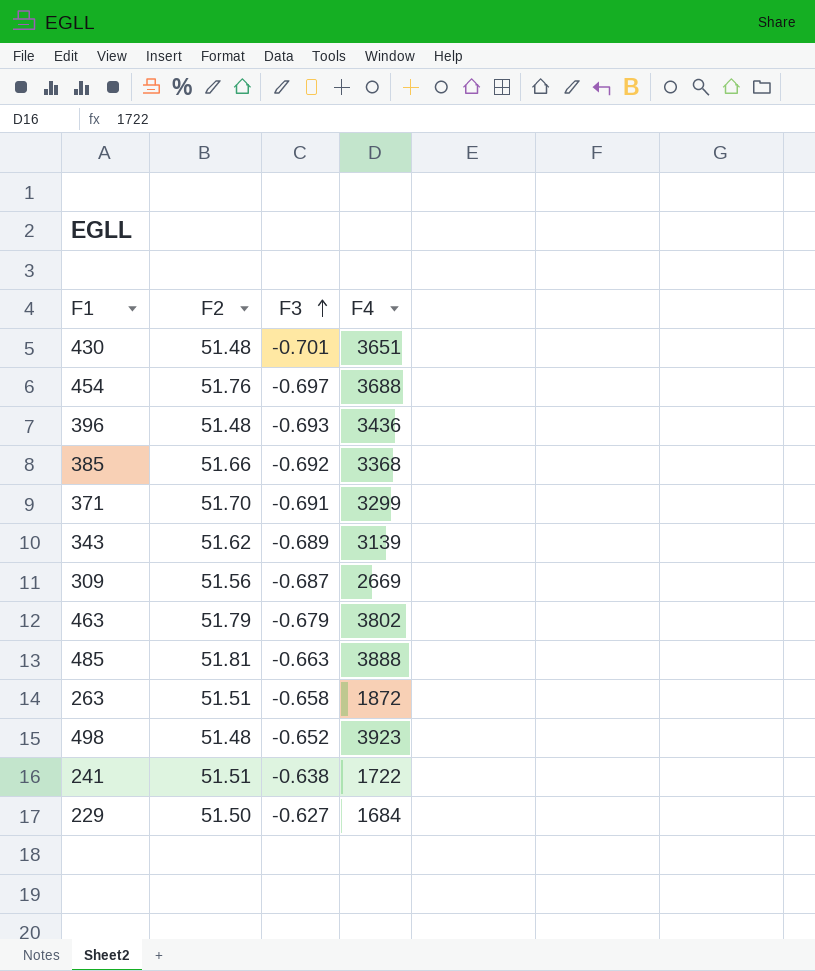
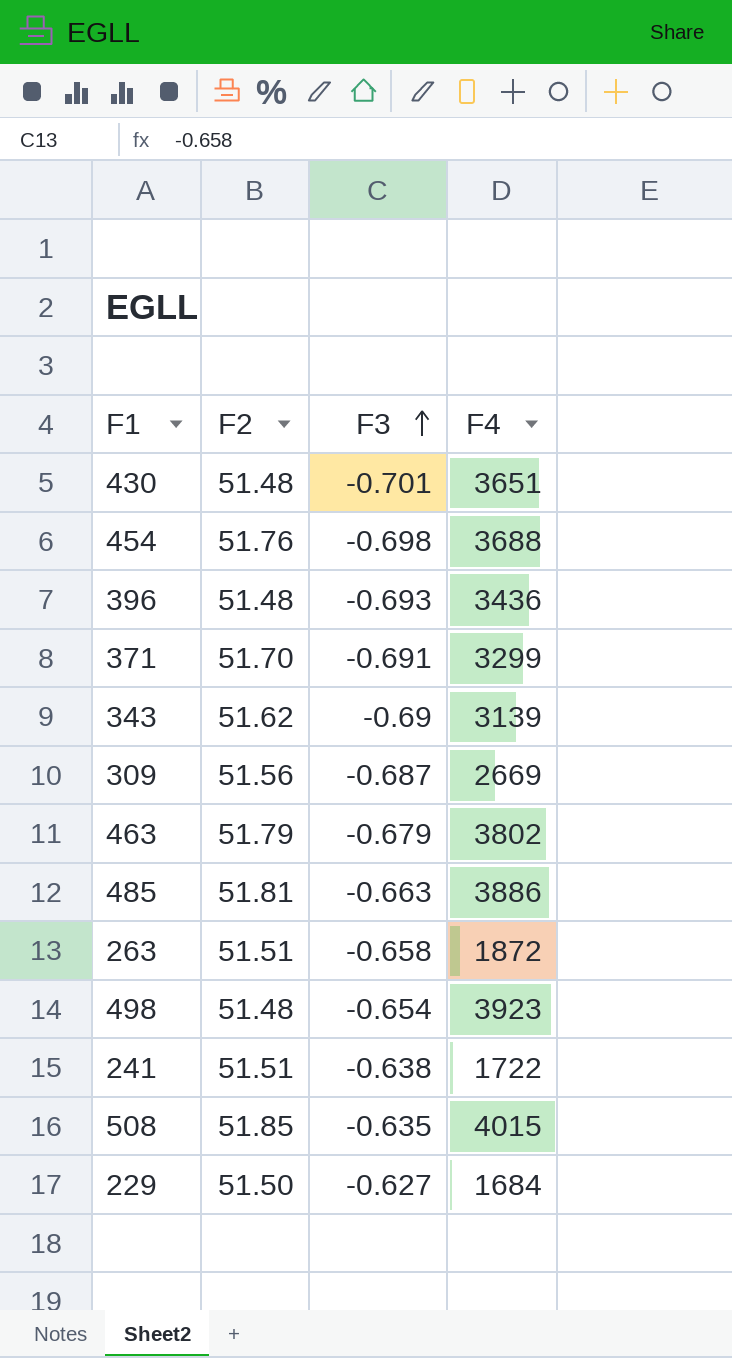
row 385: 51.66 | -0.692 | 3368 -> none
454 | F3: -0.697 -> -0.698
343 | F3: -0.689 -> -0.69
485 | F4: 3888 -> 3886
498 | F3: -0.652 -> -0.654
row 508: none -> 51.85 | -0.635 | 4015

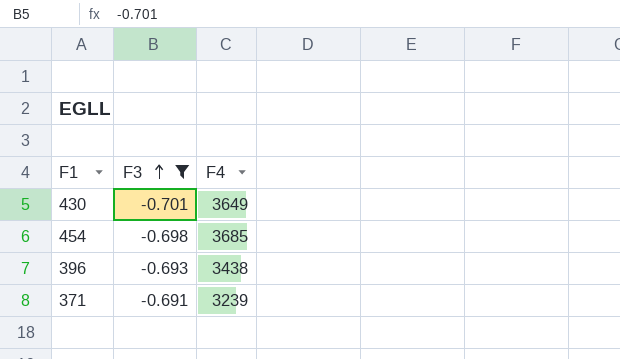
filter: none -> F3 <= -0.691
column F2 | position: 2 -> none
430 | F4: 3651 -> 3649
454 | F4: 3688 -> 3685
396 | F4: 3436 -> 3438
371 | F4: 3299 -> 3239

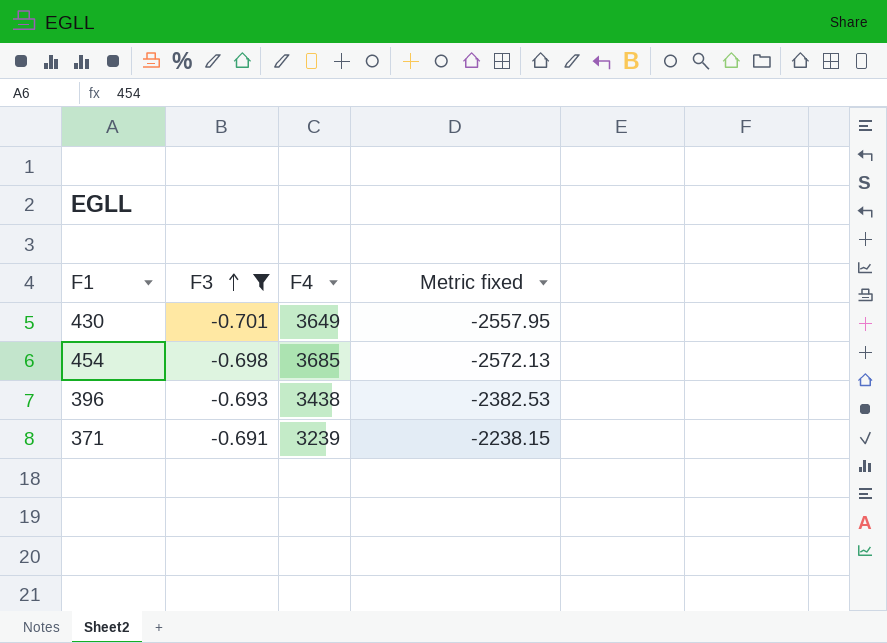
column Metric fixed | formula: none -> [F3] * [F4]

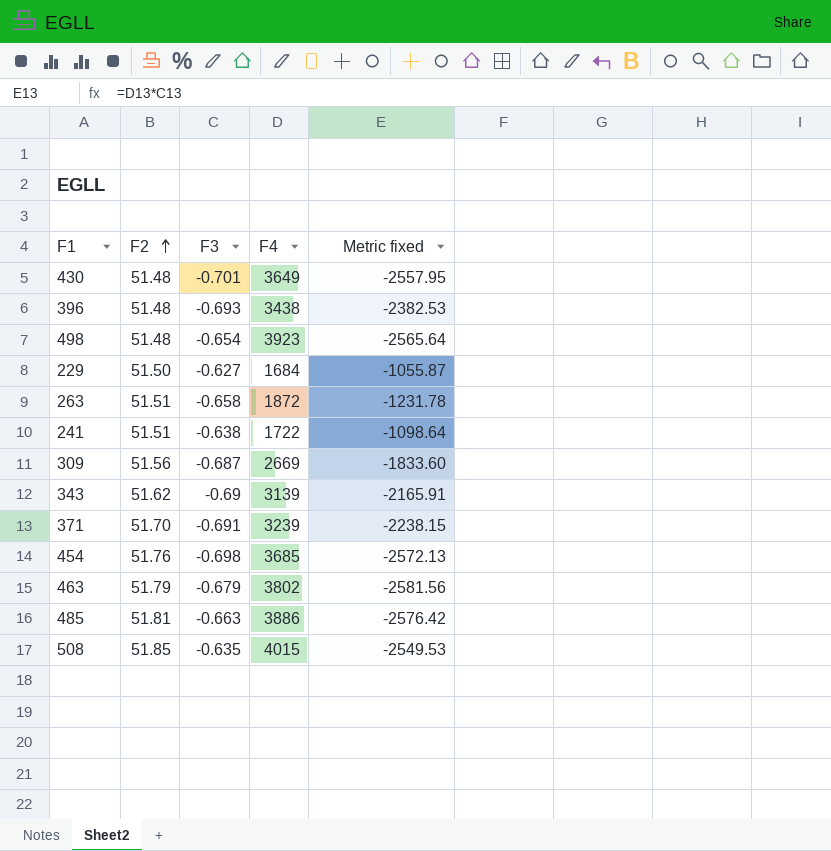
filter: F3 <= -0.691 -> none
row order: F3 ascending -> F2 ascending
column F2 | position: none -> 2

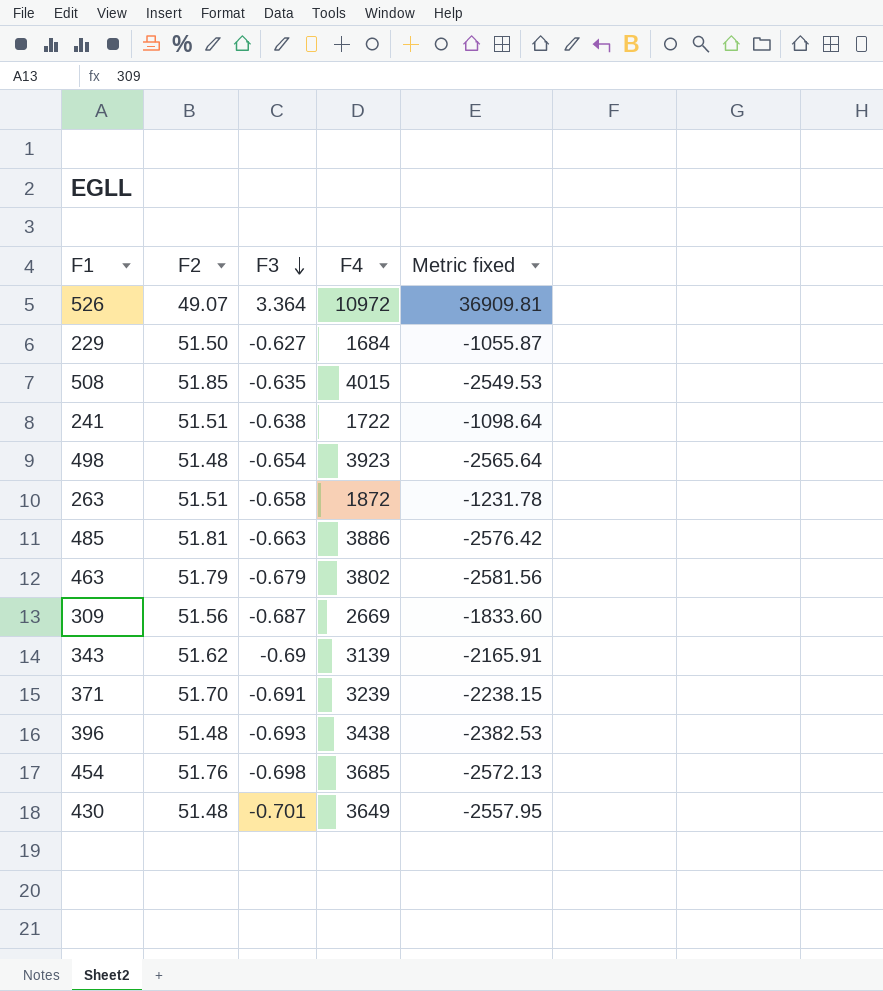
row order: F2 ascending -> F3 descending
row 526: none -> 49.07 | 3.364 | 10972 | 36909.81

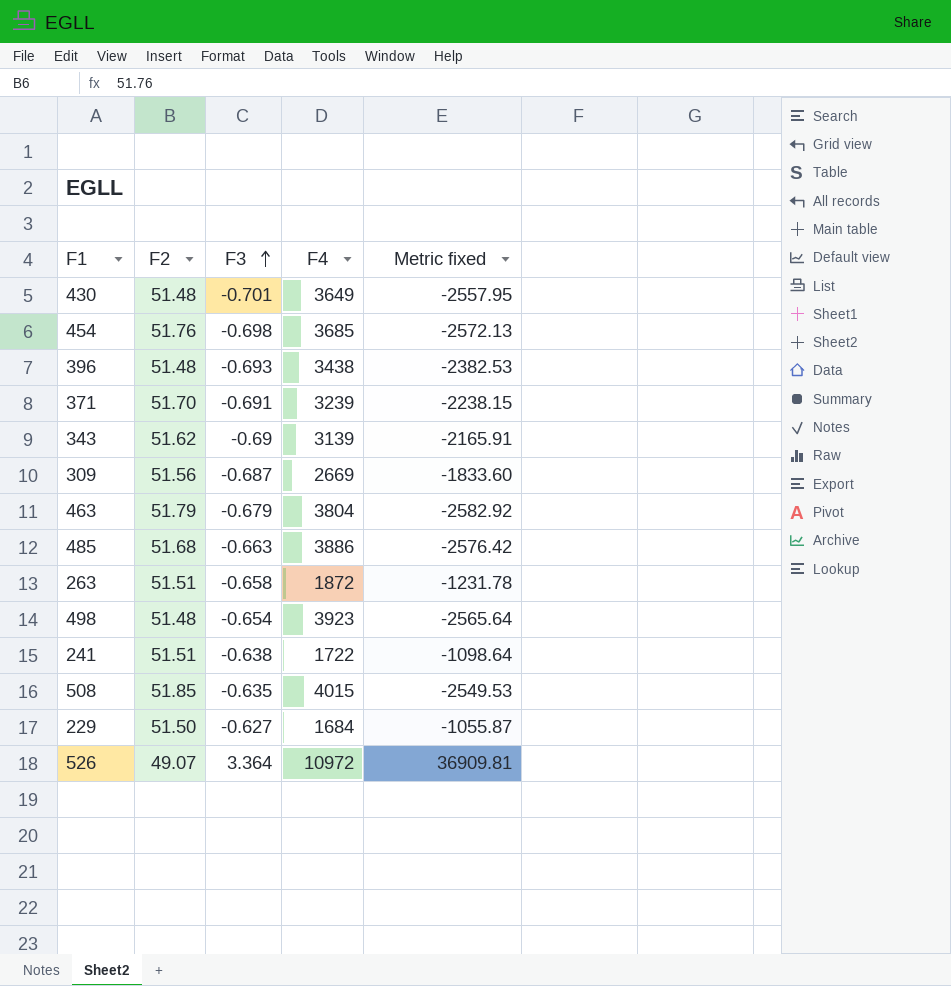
row order: F3 descending -> F3 ascending
463 | F4: 3802 -> 3804
463 | Metric fixed: -2581.56 -> -2582.92
485 | F2: 51.81 -> 51.68

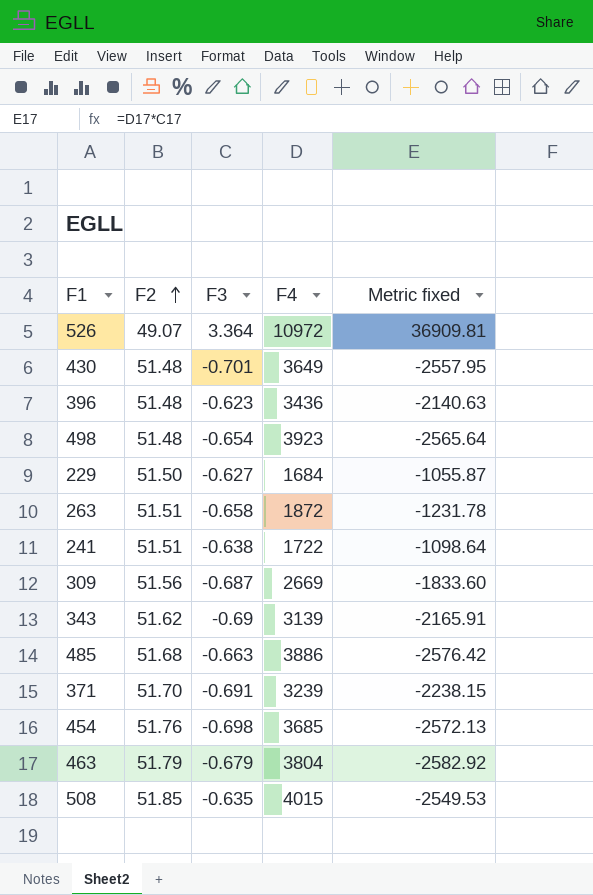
row order: F3 ascending -> F2 ascending
396 | F3: -0.693 -> -0.623
396 | F4: 3438 -> 3436
396 | Metric fixed: -2382.53 -> -2140.63

